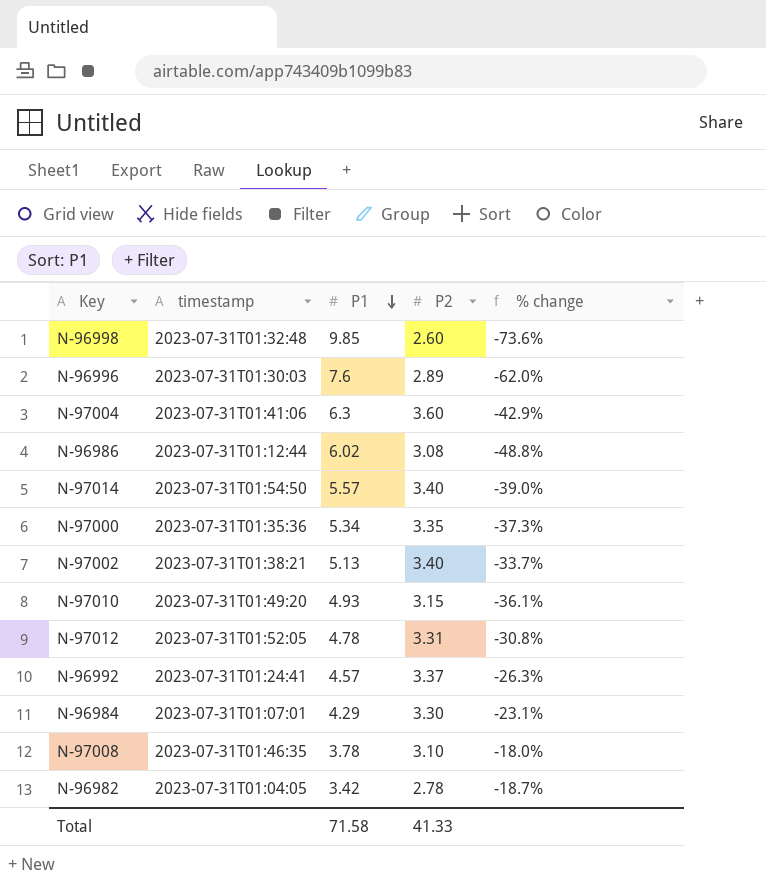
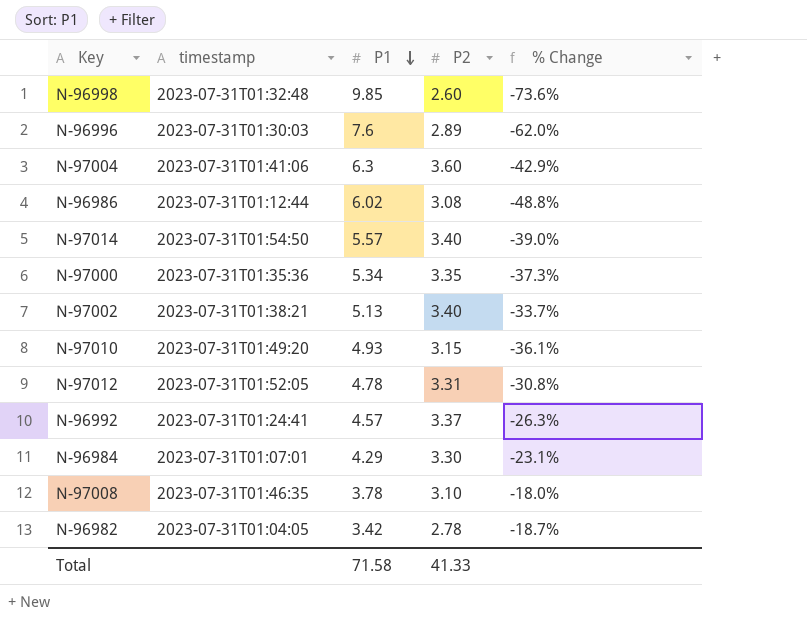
column name: % change -> % Change

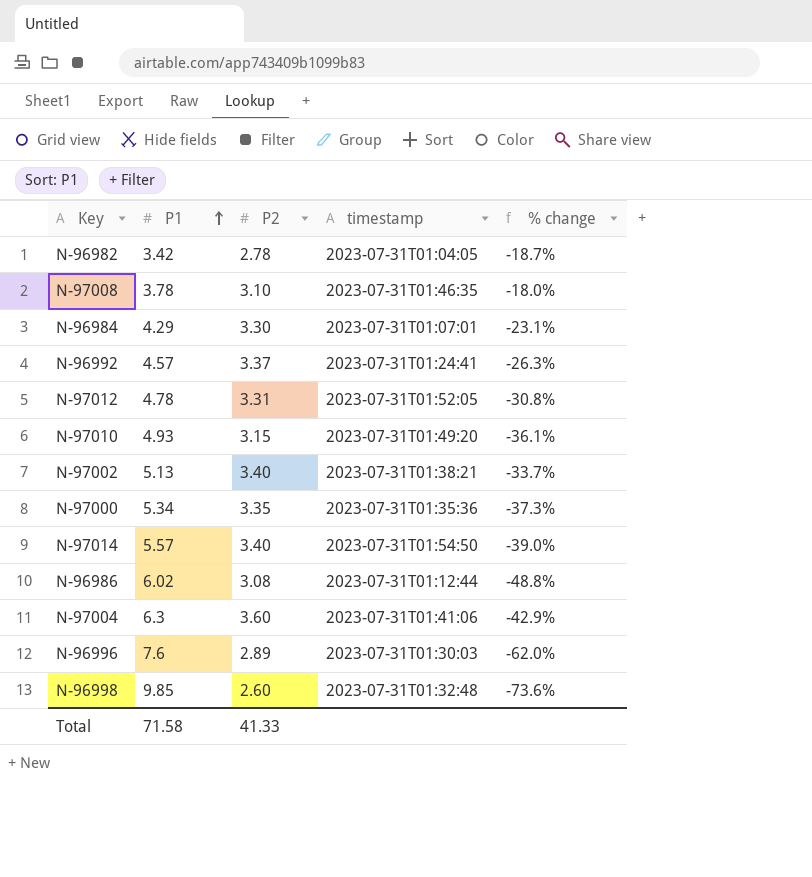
row order: P1 descending -> P1 ascending
column timestamp | position: 2 -> 4
column name: % Change -> % change

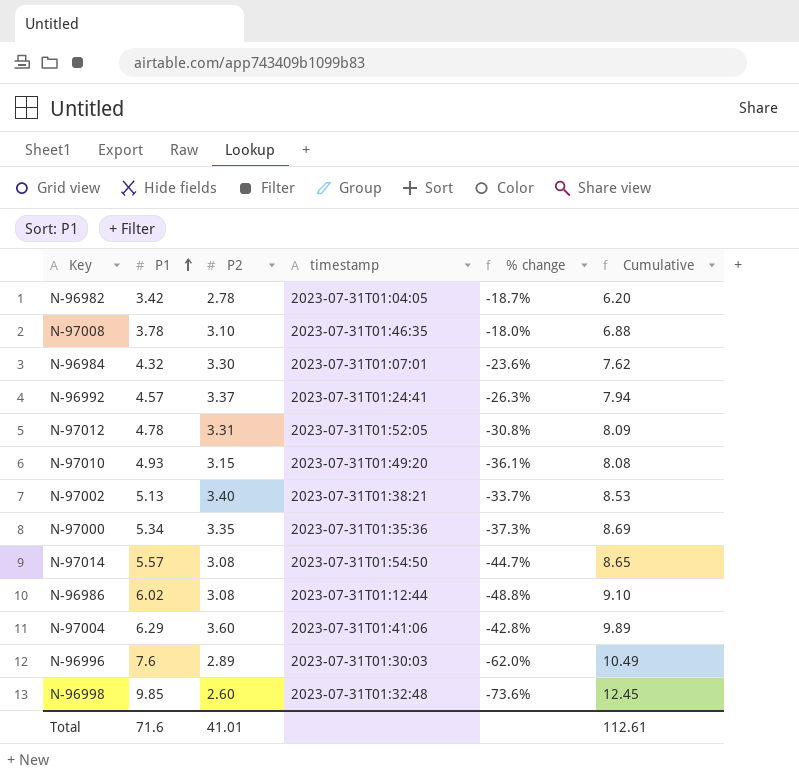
column Cumulative | formula: none -> [P1] + [P2]
N-96984 | P1: 4.29 -> 4.32
N-96984 | % change: -23.1% -> -23.6%
N-97014 | P2: 3.40 -> 3.08
N-97014 | % change: -39.0% -> -44.7%
N-97004 | P1: 6.3 -> 6.29
N-97004 | % change: -42.9% -> -42.8%
Total | P1: 71.58 -> 71.6
Total | P2: 41.33 -> 41.01

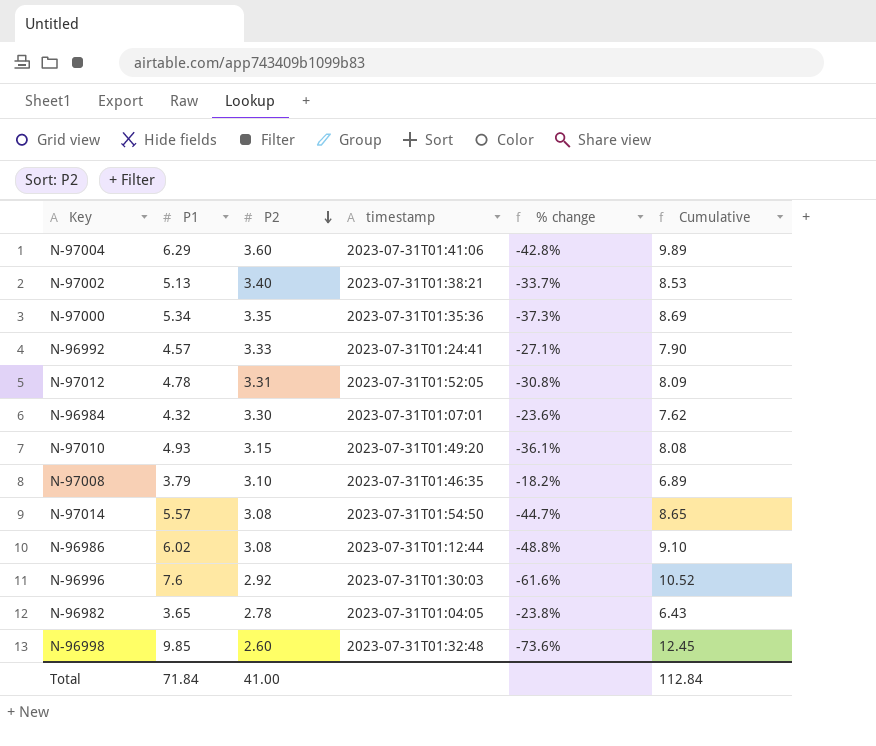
row order: P1 ascending -> P2 descending
N-96992 | P2: 3.37 -> 3.33
N-96992 | % change: -26.3% -> -27.1%
N-96992 | Cumulative: 7.94 -> 7.90
N-97008 | P1: 3.78 -> 3.79
N-97008 | % change: -18.0% -> -18.2%
N-97008 | Cumulative: 6.88 -> 6.89
N-96996 | P2: 2.89 -> 2.92
N-96996 | % change: -62.0% -> -61.6%
N-96996 | Cumulative: 10.49 -> 10.52
N-96982 | P1: 3.42 -> 3.65
N-96982 | % change: -18.7% -> -23.8%
N-96982 | Cumulative: 6.20 -> 6.43
Total | P1: 71.6 -> 71.84
Total | P2: 41.01 -> 41.00
Total | Cumulative: 112.61 -> 112.84

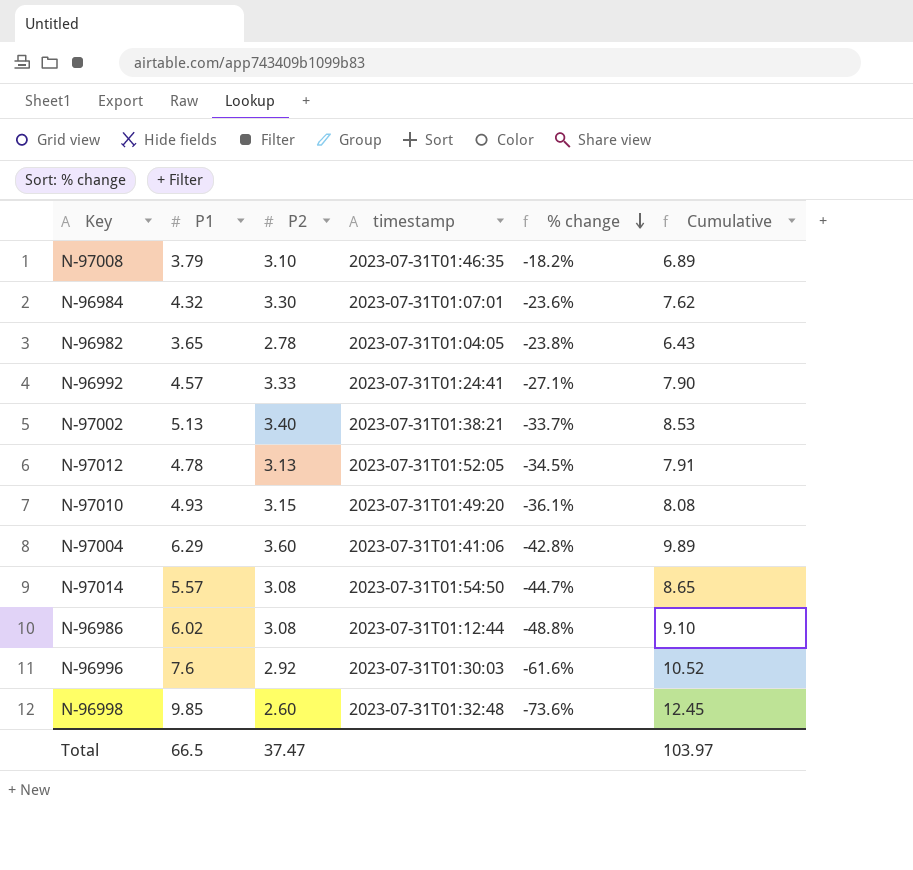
row order: P2 descending -> % change descending
row N-97000: 5.34 | 3.35 | 2023-07-31T01:35:36 | -37.3% | 8.69 -> none
N-97012 | P2: 3.31 -> 3.13
N-97012 | % change: -30.8% -> -34.5%
N-97012 | Cumulative: 8.09 -> 7.91
Total | P1: 71.84 -> 66.5
Total | P2: 41.00 -> 37.47
Total | Cumulative: 112.84 -> 103.97

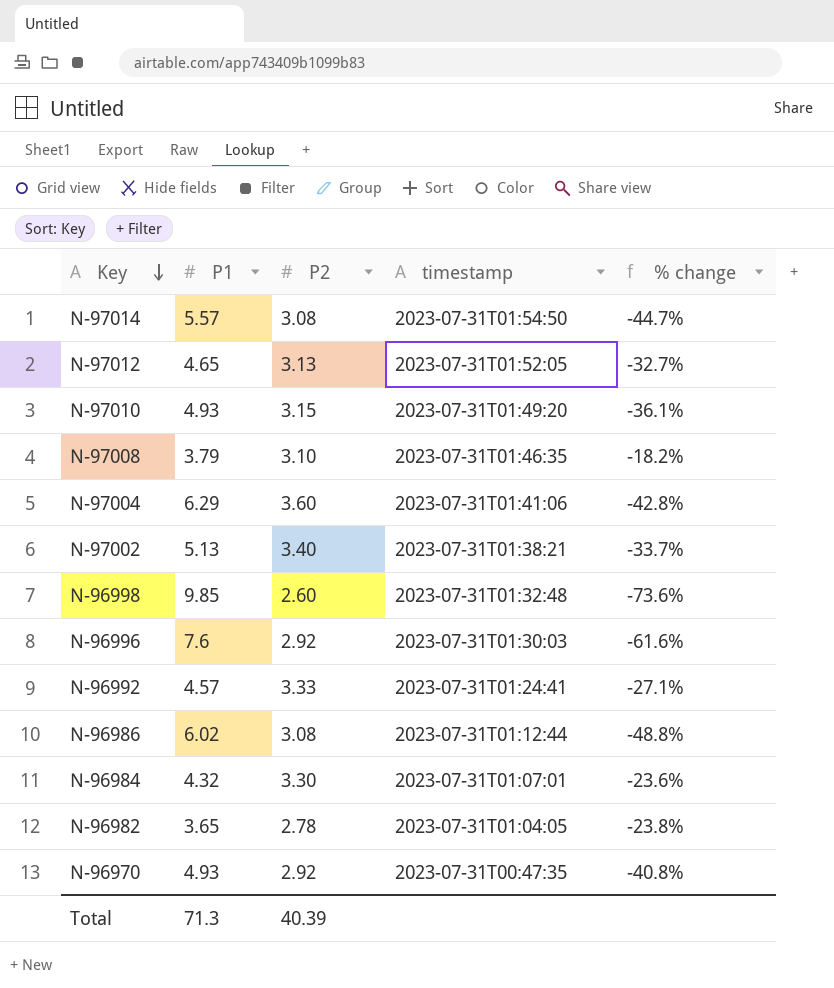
row order: % change descending -> Key descending
column Cumulative | formula: [P1] + [P2] -> none
N-97012 | P1: 4.78 -> 4.65
N-97012 | % change: -34.5% -> -32.7%
row N-96970: none -> 4.93 | 2.92 | 2023-07-31T00:47:35 | -40.8%
Total | P1: 66.5 -> 71.3
Total | P2: 37.47 -> 40.39

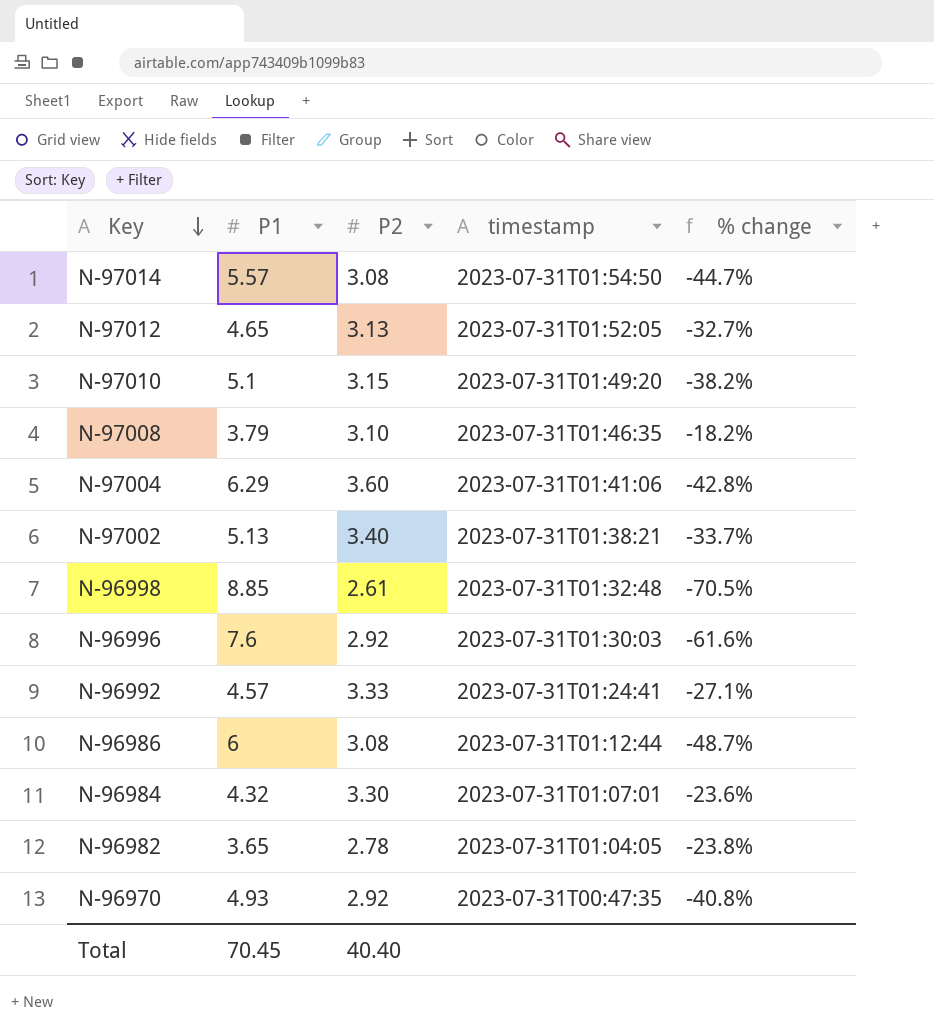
N-97010 | P1: 4.93 -> 5.1
N-97010 | % change: -36.1% -> -38.2%
N-96998 | P1: 9.85 -> 8.85
N-96998 | P2: 2.60 -> 2.61
N-96998 | % change: -73.6% -> -70.5%
N-96986 | P1: 6.02 -> 6
N-96986 | % change: -48.8% -> -48.7%
Total | P1: 71.3 -> 70.45
Total | P2: 40.39 -> 40.40

